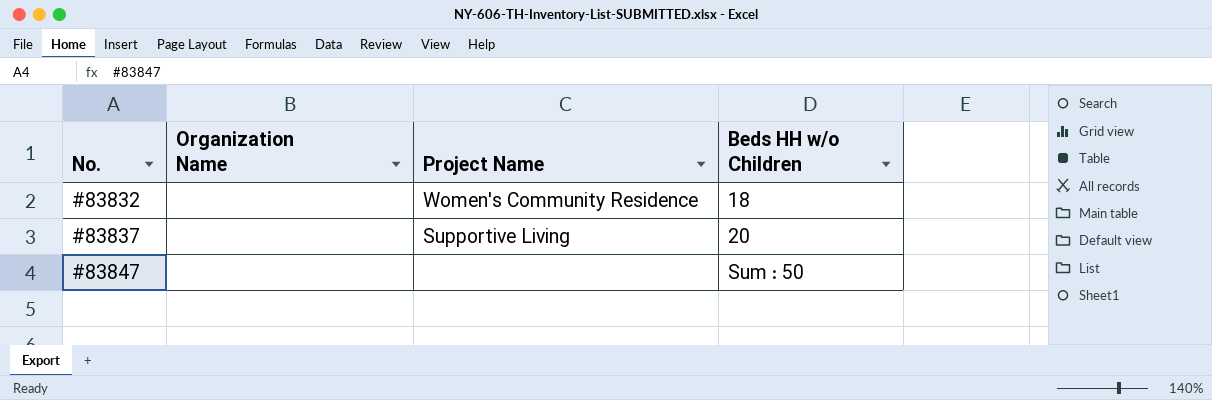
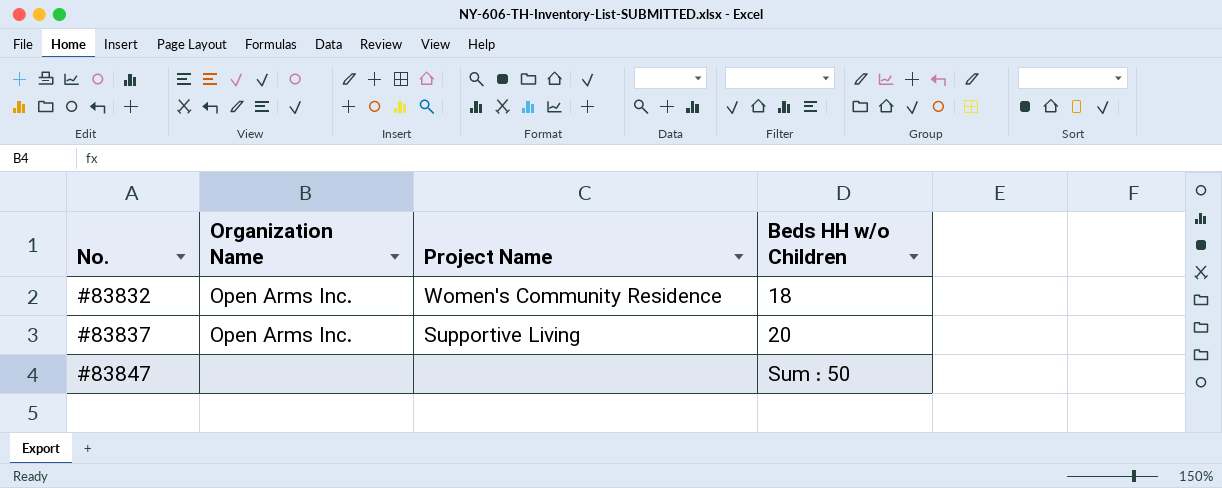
#83832 | Organization Name: none -> Open Arms Inc.
#83837 | Organization Name: none -> Open Arms Inc.

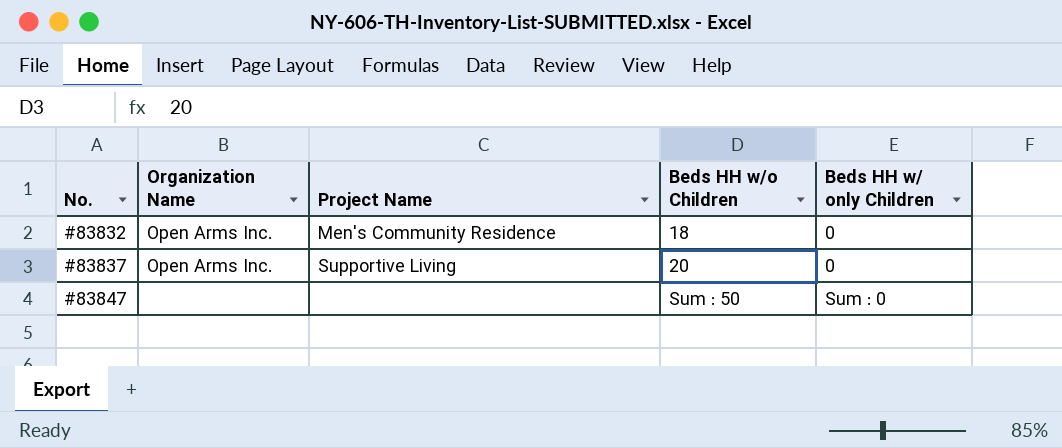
column Beds HH w/ only Children | position: none -> 5
#83832 | Project Name: Women's Community Residence -> Men's Community Residence

